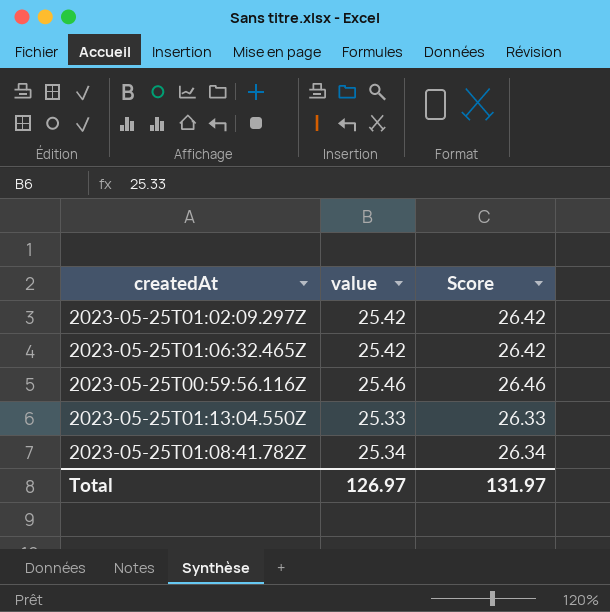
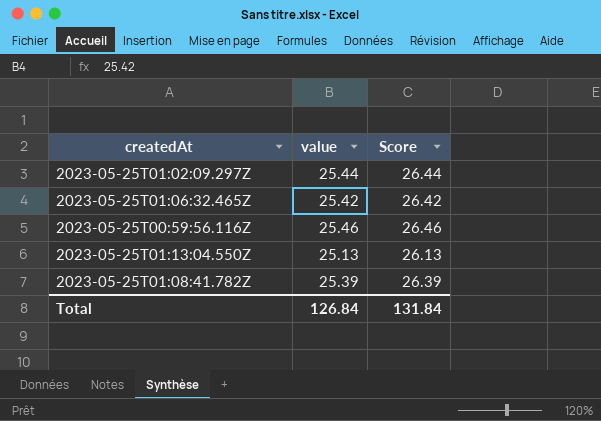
2023-05-25T01:02:09.297Z | value: 25.42 -> 25.44
2023-05-25T01:02:09.297Z | Score: 26.42 -> 26.44
2023-05-25T01:13:04.550Z | value: 25.33 -> 25.13
2023-05-25T01:13:04.550Z | Score: 26.33 -> 26.13
2023-05-25T01:08:41.782Z | value: 25.34 -> 25.39
2023-05-25T01:08:41.782Z | Score: 26.34 -> 26.39
Total | value: 126.97 -> 126.84
Total | Score: 131.97 -> 131.84

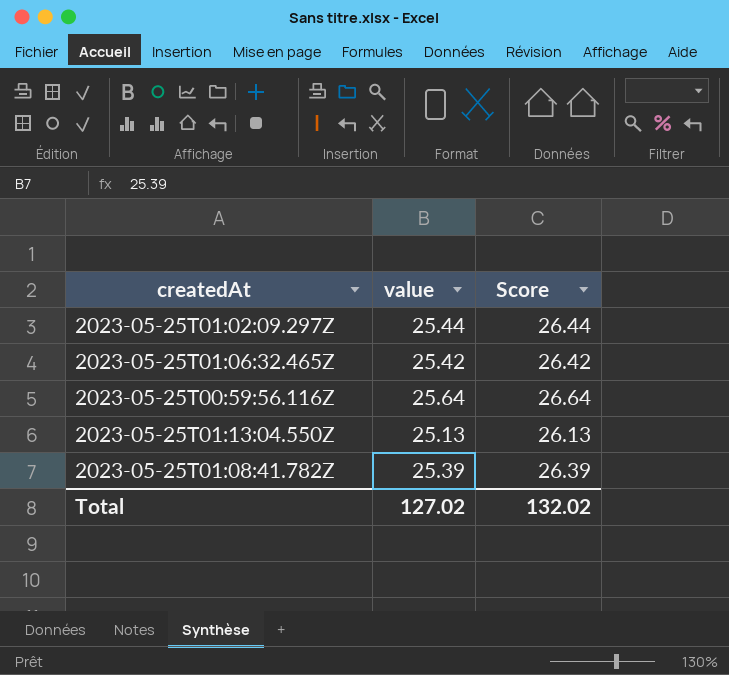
2023-05-25T00:59:56.116Z | value: 25.46 -> 25.64
2023-05-25T00:59:56.116Z | Score: 26.46 -> 26.64
Total | value: 126.84 -> 127.02
Total | Score: 131.84 -> 132.02

